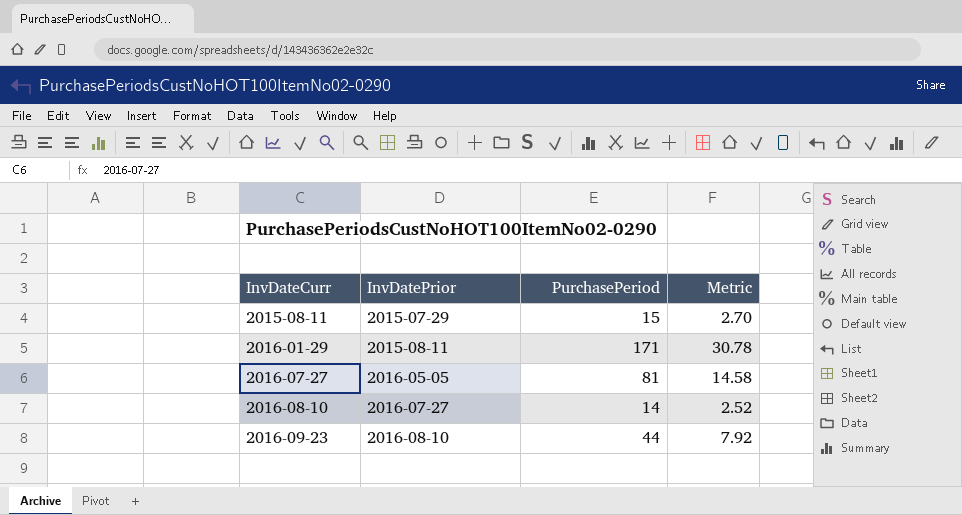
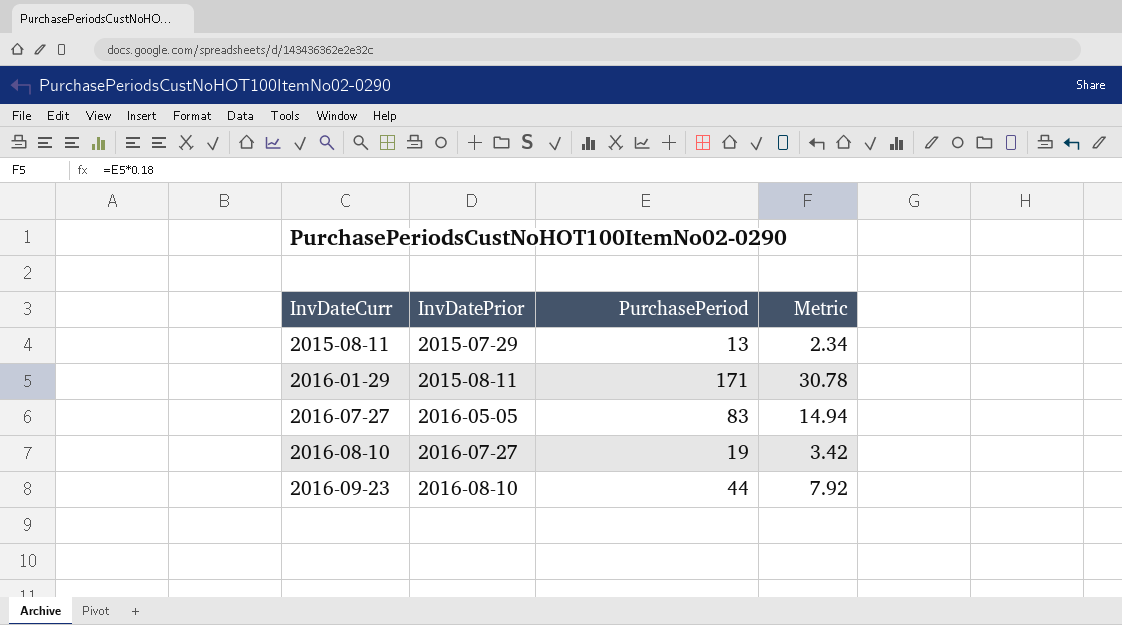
2015-08-11 | PurchasePeriod: 15 -> 13
2015-08-11 | Metric: 2.70 -> 2.34
2016-07-27 | PurchasePeriod: 81 -> 83
2016-07-27 | Metric: 14.58 -> 14.94
2016-08-10 | PurchasePeriod: 14 -> 19
2016-08-10 | Metric: 2.52 -> 3.42

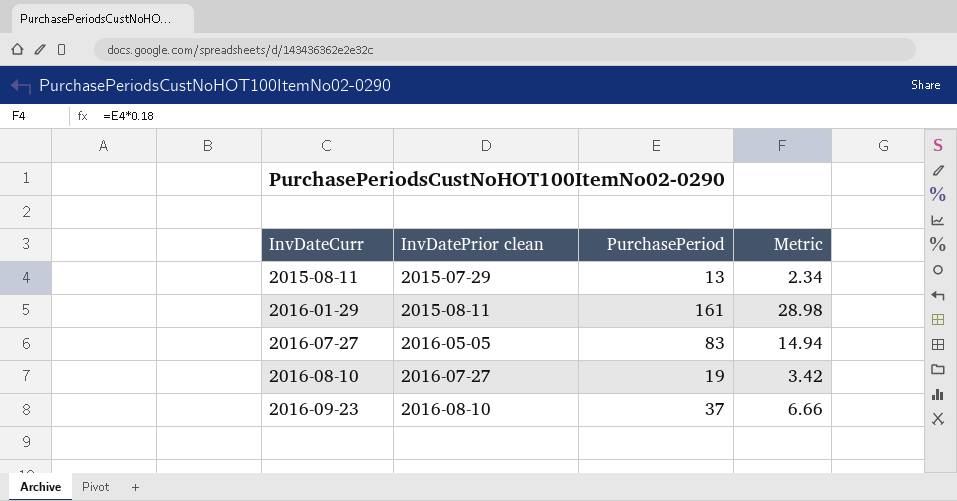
column name: InvDatePrior -> InvDatePrior clean
2016-01-29 | PurchasePeriod: 171 -> 161
2016-01-29 | Metric: 30.78 -> 28.98
2016-09-23 | PurchasePeriod: 44 -> 37
2016-09-23 | Metric: 7.92 -> 6.66

